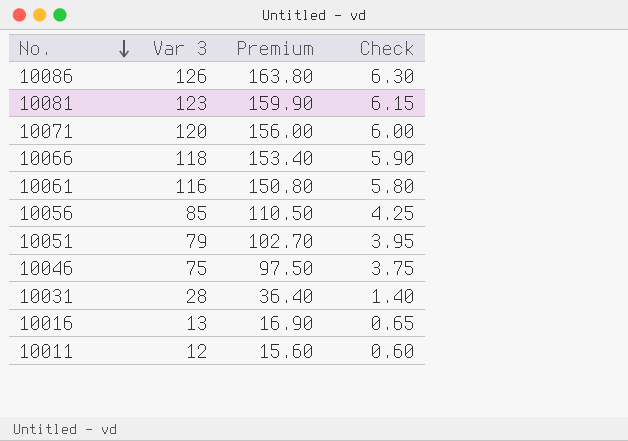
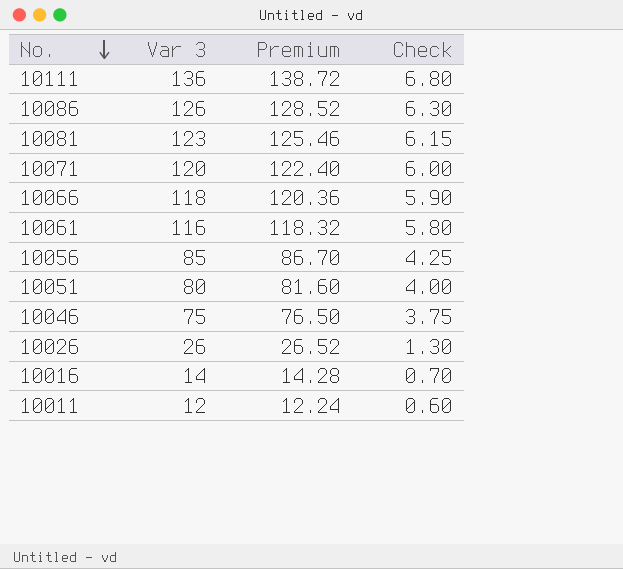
column Premium | formula: [Var 3] * 1.3 -> [Var 3] * 1.02
row 10031: 28 | 36.40 | 1.40 -> none
row 10111: none -> 136 | 138.72 | 6.80
10051 | Var 3: 79 -> 80
10051 | Check: 3.95 -> 4.00
row 10026: none -> 26 | 26.52 | 1.30
10016 | Var 3: 13 -> 14
10016 | Check: 0.65 -> 0.70

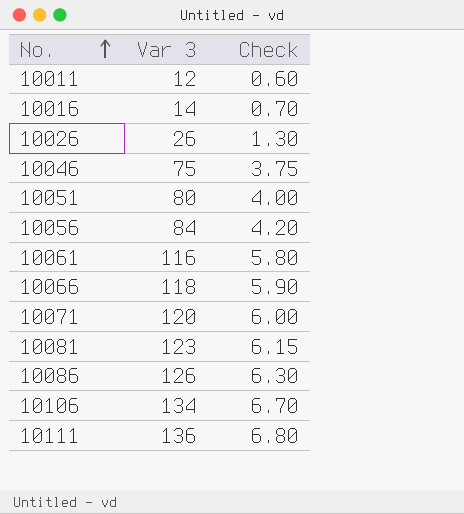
row order: No. descending -> No. ascending
column Premium | formula: [Var 3] * 1.02 -> none
10056 | Var 3: 85 -> 84
10056 | Check: 4.25 -> 4.20
row 10106: none -> 134 | 6.70

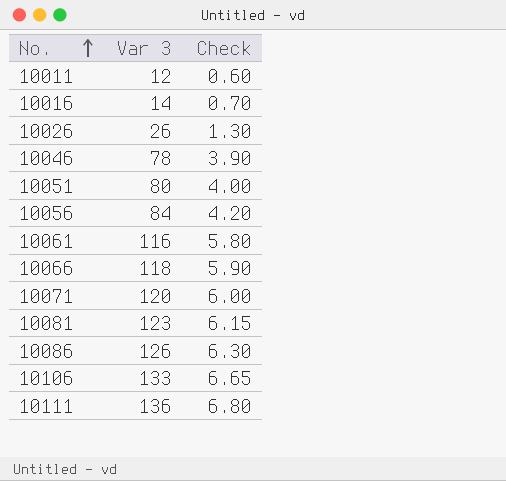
10046 | Var 3: 75 -> 78
10046 | Check: 3.75 -> 3.90
10106 | Var 3: 134 -> 133
10106 | Check: 6.70 -> 6.65

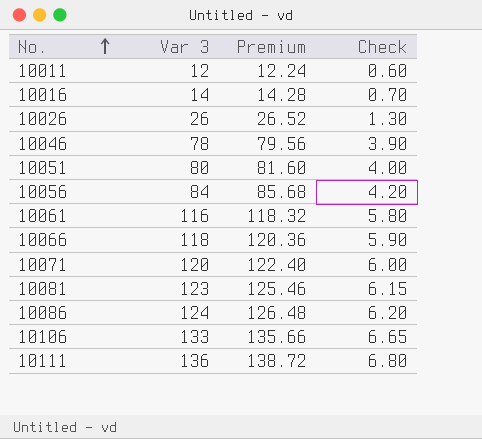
column Premium | formula: none -> [Var 3] * 1.02
10086 | Var 3: 126 -> 124
10086 | Check: 6.30 -> 6.20

